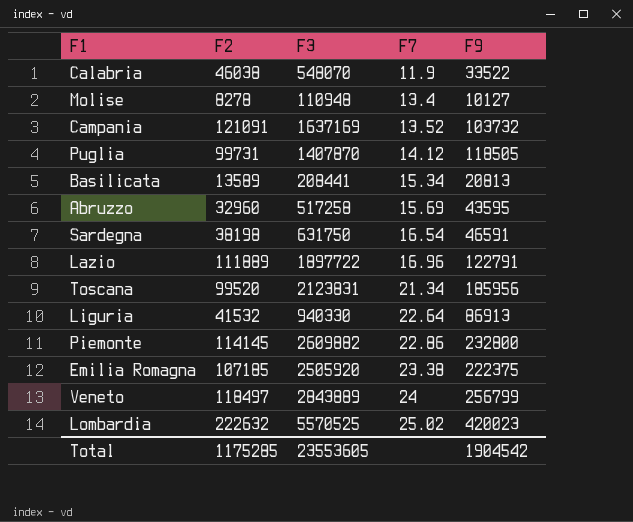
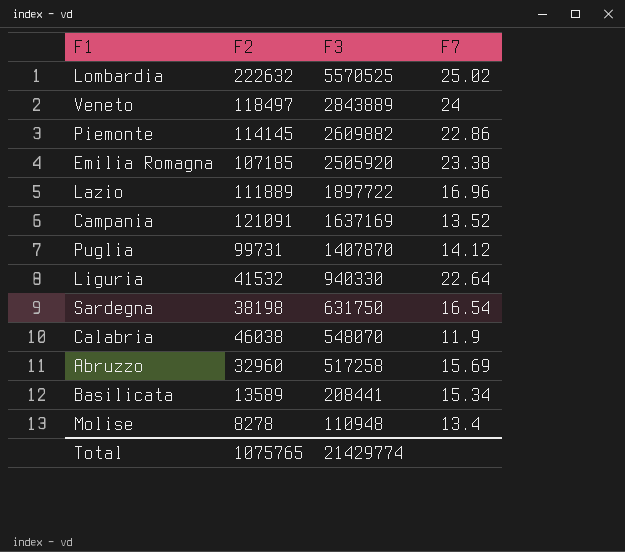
row order: F7 ascending -> F3 descending
column F9 | position: 5 -> none
row Toscana: 99520 | 2123831 | 21.34 | 185956 -> none
Total | F2: 1175285 -> 1075765
Total | F3: 23553605 -> 21429774

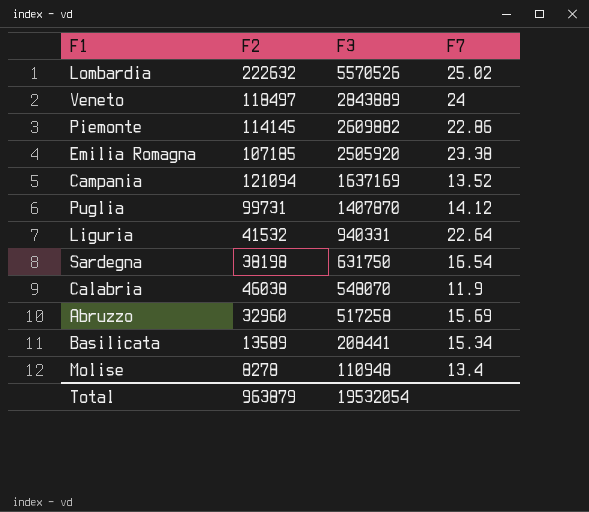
row Lazio: 111889 | 1897722 | 16.96 -> none
Lombardia | F3: 5570525 -> 5570526
Campania | F2: 121091 -> 121094
Liguria | F3: 940330 -> 940331
Total | F2: 1075765 -> 963879
Total | F3: 21429774 -> 19532054

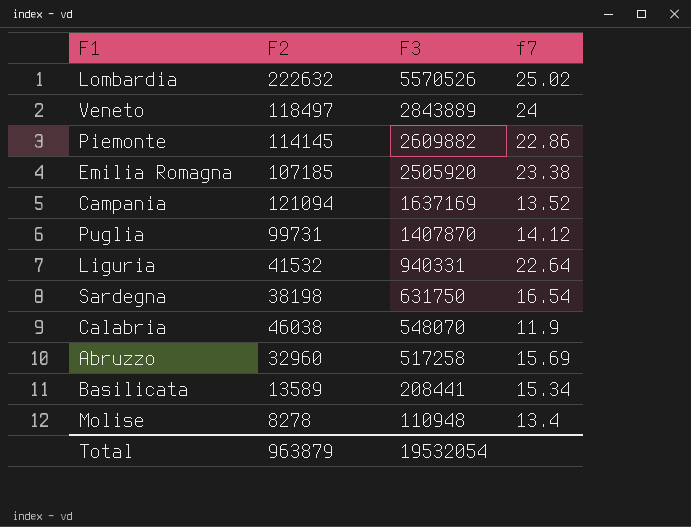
column name: F7 -> f7

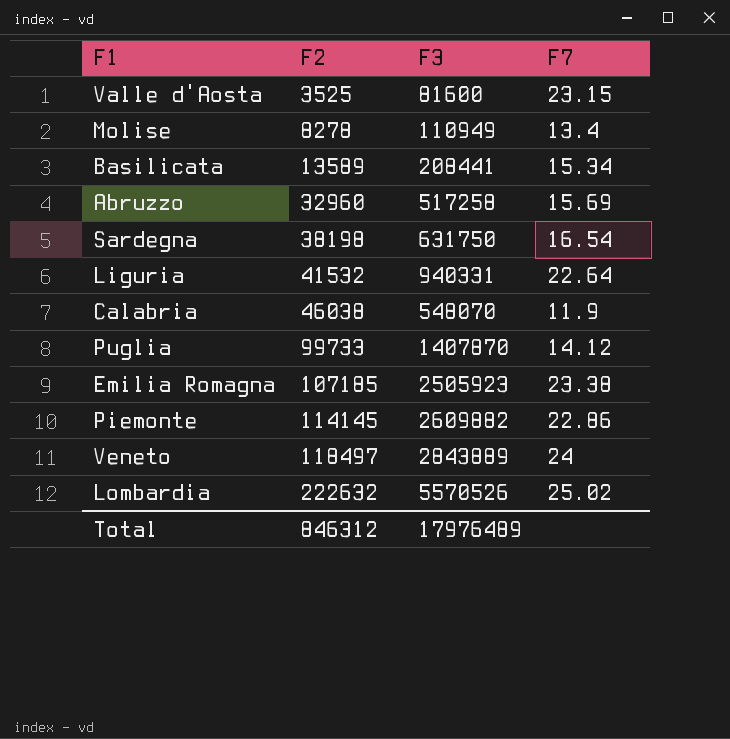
row order: F3 descending -> F2 ascending
column name: f7 -> F7
row Campania: 121094 | 1637169 | 13.52 -> none
row Valle d'Aosta: none -> 3525 | 81600 | 23.15
Molise | F3: 110948 -> 110949
Puglia | F2: 99731 -> 99733
Emilia Romagna | F3: 2505920 -> 2505923
Total | F2: 963879 -> 846312
Total | F3: 19532054 -> 17976489

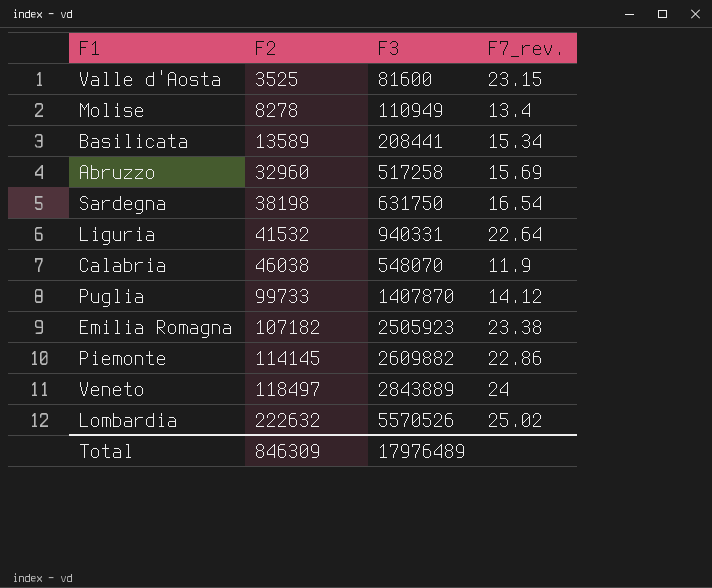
column name: F7 -> F7_rev.
Emilia Romagna | F2: 107185 -> 107182
Total | F2: 846312 -> 846309

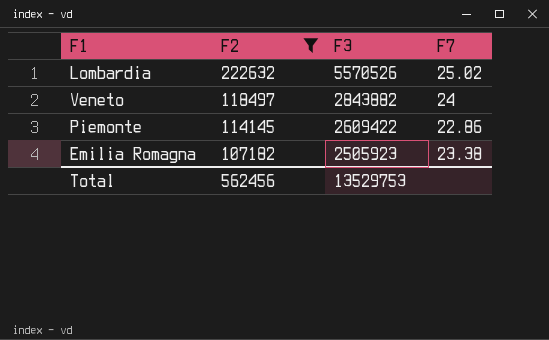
filter: none -> F2 >= 107182
row order: F2 ascending -> F2 descending
column name: F7_rev. -> F7
Veneto | F3: 2843889 -> 2843882
Piemonte | F3: 2609882 -> 2609422
Total | F2: 846309 -> 562456
Total | F3: 17976489 -> 13529753

